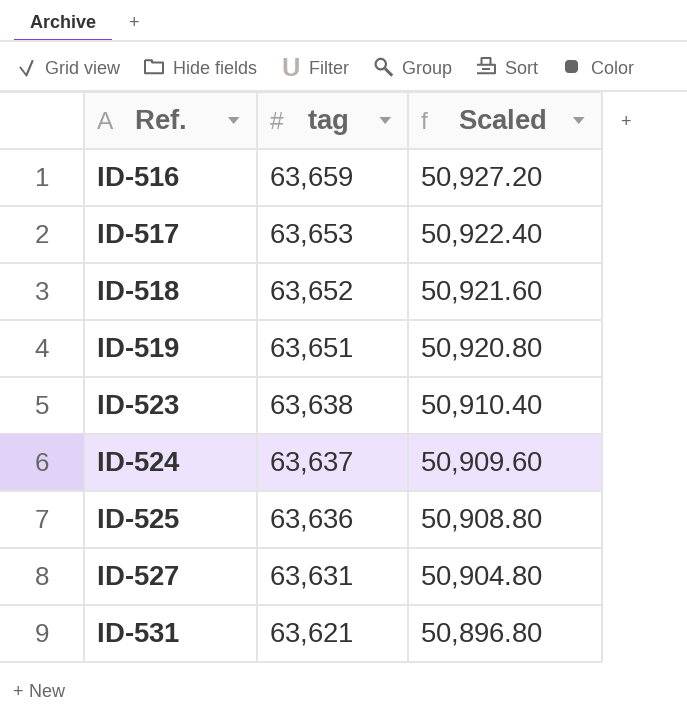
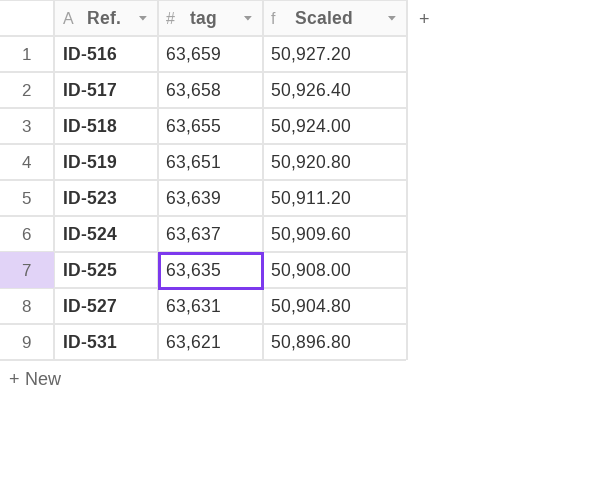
ID-517 | tag: 63,653 -> 63,658
ID-517 | Scaled: 50,922.40 -> 50,926.40
ID-518 | tag: 63,652 -> 63,655
ID-518 | Scaled: 50,921.60 -> 50,924.00
ID-523 | tag: 63,638 -> 63,639
ID-523 | Scaled: 50,910.40 -> 50,911.20
ID-525 | tag: 63,636 -> 63,635
ID-525 | Scaled: 50,908.80 -> 50,908.00

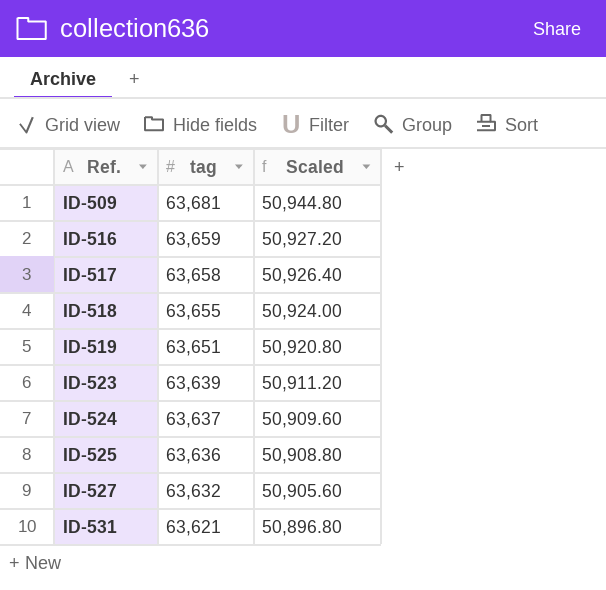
row ID-509: none -> 63,681 | 50,944.80
ID-525 | tag: 63,635 -> 63,636
ID-525 | Scaled: 50,908.00 -> 50,908.80
ID-527 | tag: 63,631 -> 63,632
ID-527 | Scaled: 50,904.80 -> 50,905.60

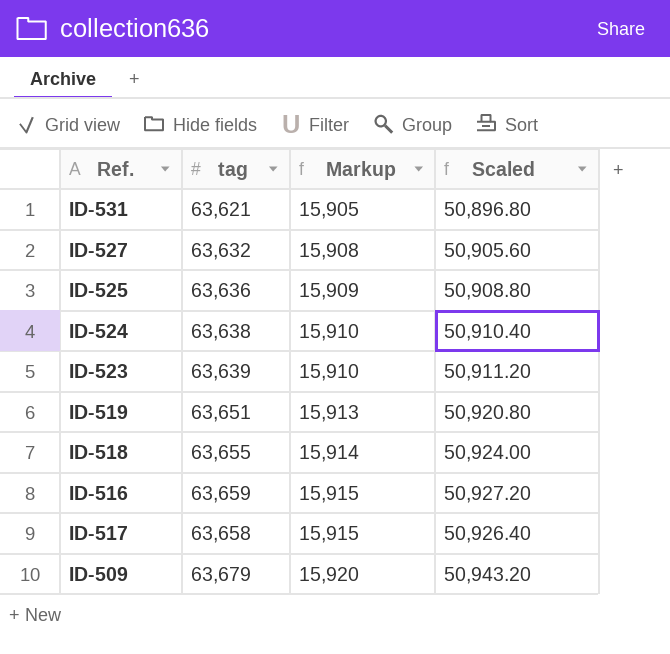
row order: Ref. ascending -> Markup ascending
column Markup | formula: none -> [tag] * 0.25
ID-524 | tag: 63,637 -> 63,638
ID-524 | Scaled: 50,909.60 -> 50,910.40
ID-509 | tag: 63,681 -> 63,679
ID-509 | Scaled: 50,944.80 -> 50,943.20

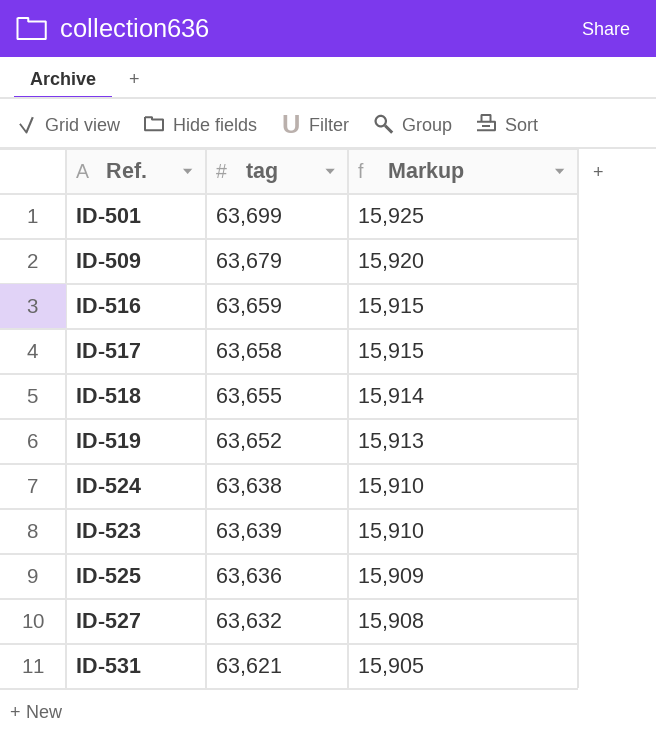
row order: Markup ascending -> Markup descending
column Scaled | formula: [tag] * 0.8 -> none
row ID-501: none -> 63,699 | 15,925
ID-519 | tag: 63,651 -> 63,652

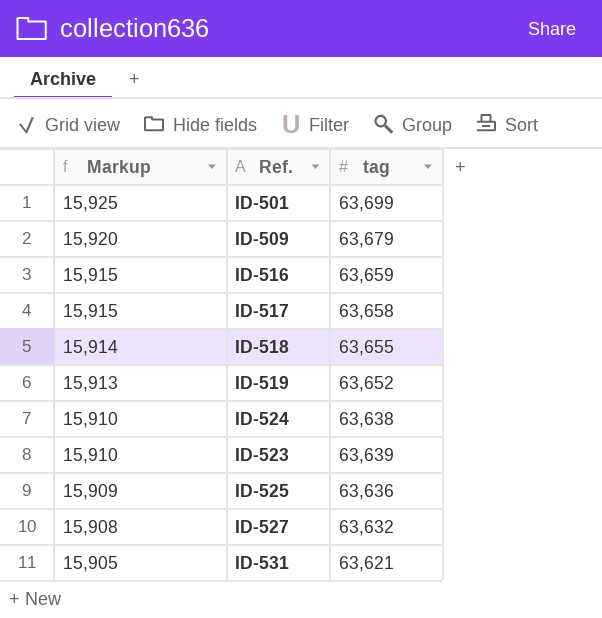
column Markup | position: 3 -> 1

